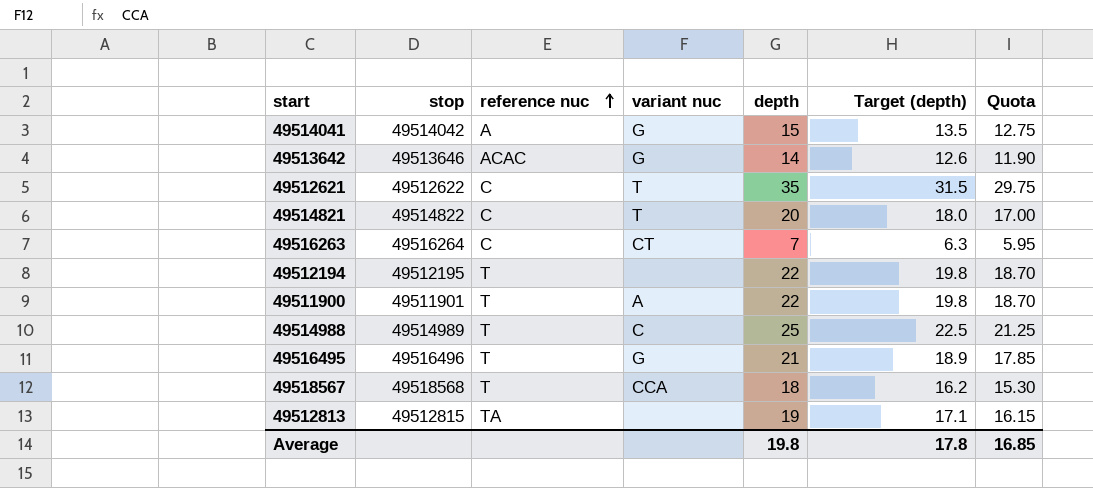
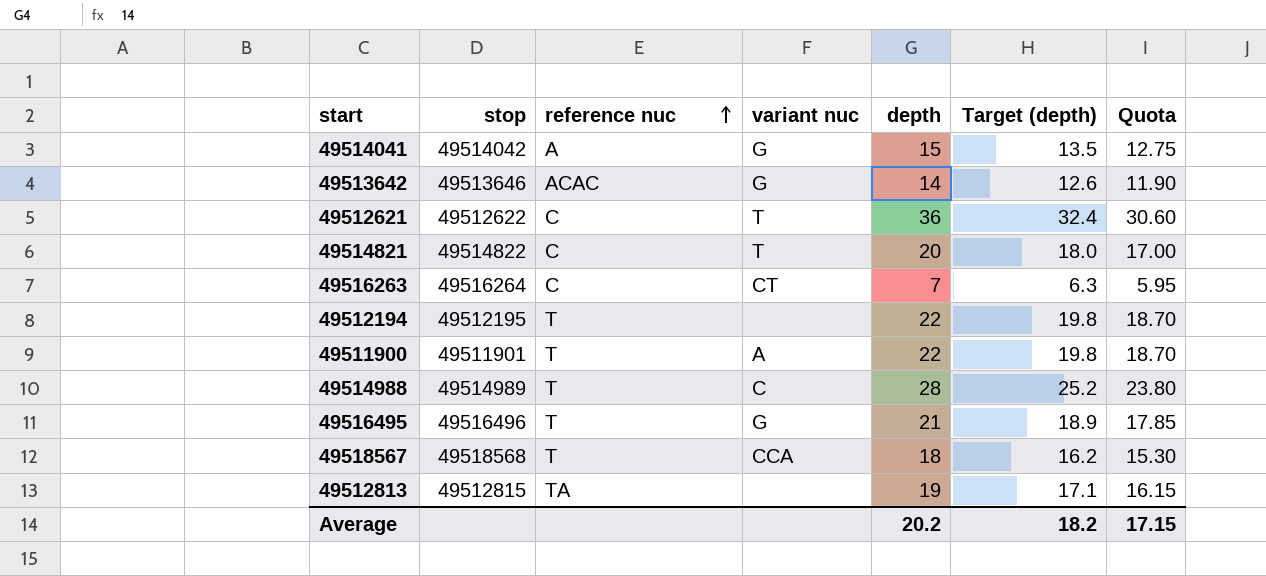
49512621 | depth: 35 -> 36
49512621 | Target (depth): 31.5 -> 32.4
49512621 | Quota: 29.75 -> 30.60
49514988 | depth: 25 -> 28
49514988 | Target (depth): 22.5 -> 25.2
49514988 | Quota: 21.25 -> 23.80
Average | depth: 19.8 -> 20.2
Average | Target (depth): 17.8 -> 18.2
Average | Quota: 16.85 -> 17.15

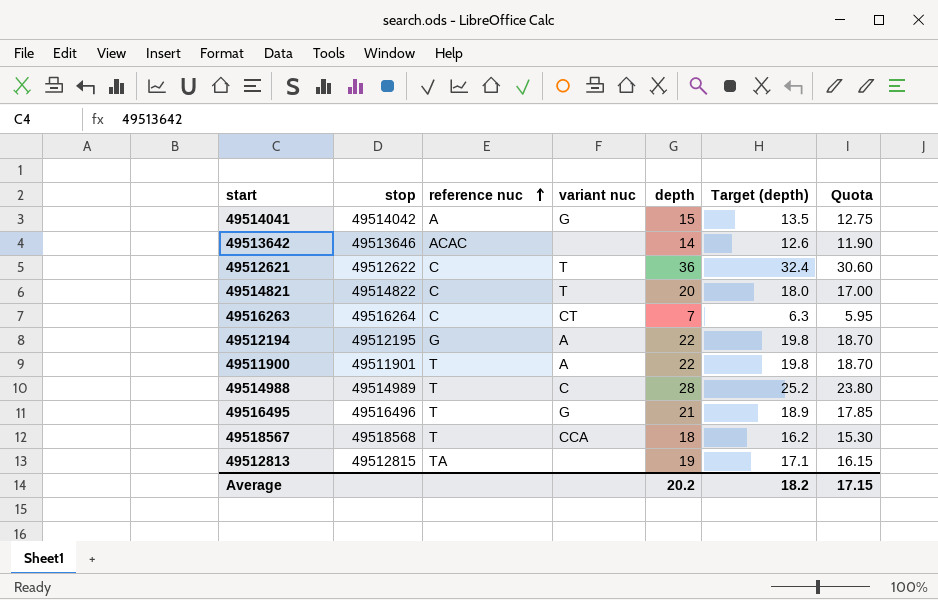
49513642 | variant nuc: G -> none
49512194 | reference nuc: T -> G
49512194 | variant nuc: none -> A

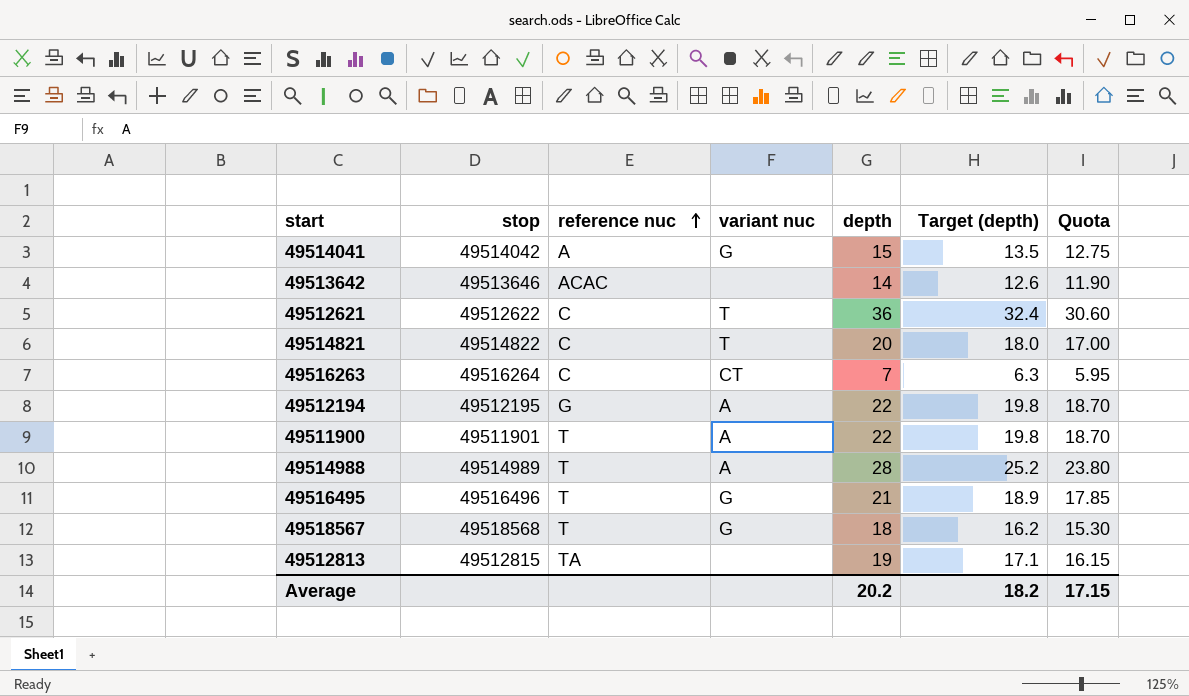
49514988 | variant nuc: C -> A
49518567 | variant nuc: CCA -> G

